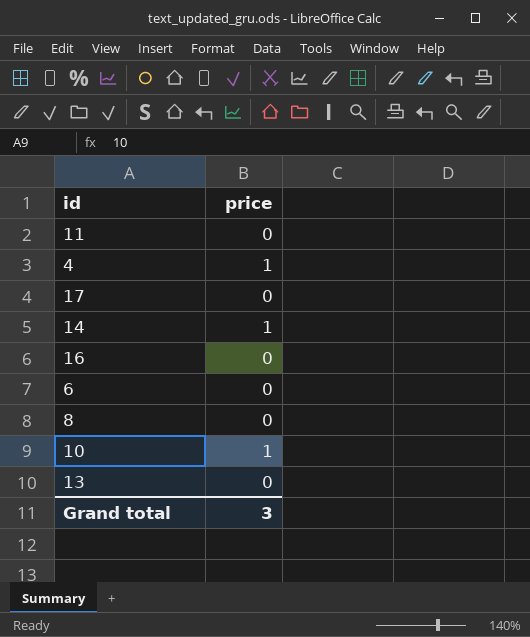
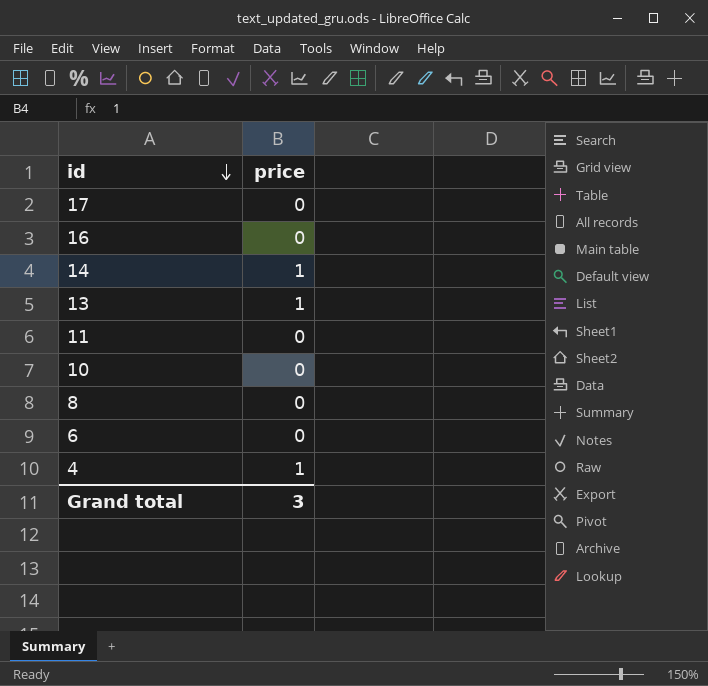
row order: none -> id descending
13 | price: 0 -> 1
10 | price: 1 -> 0

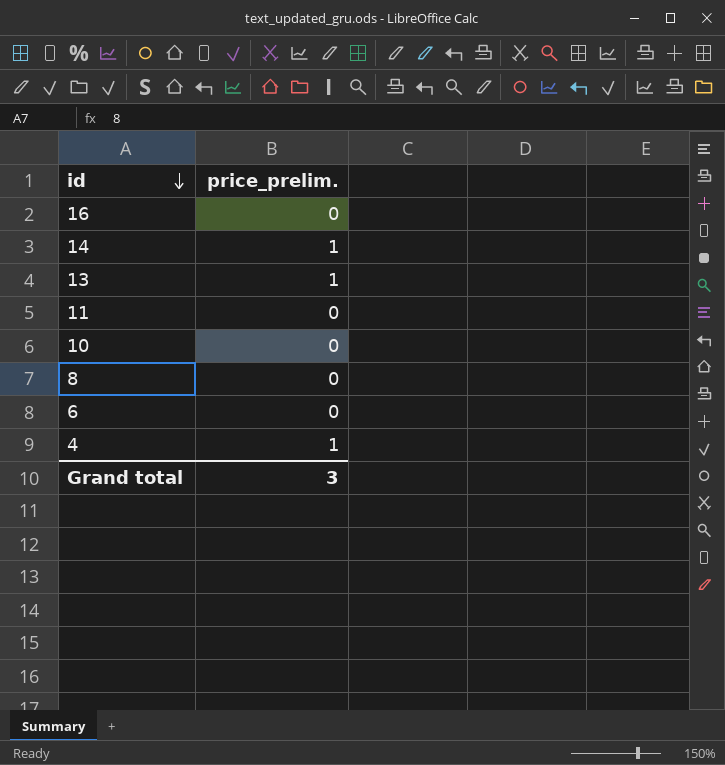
column name: price -> price_prelim.
row 17: 0 -> none

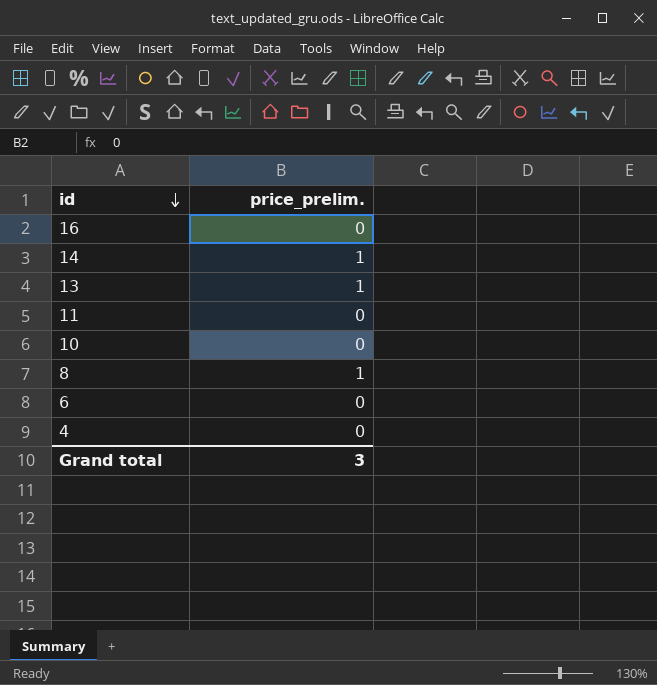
8 | price_prelim.: 0 -> 1
4 | price_prelim.: 1 -> 0

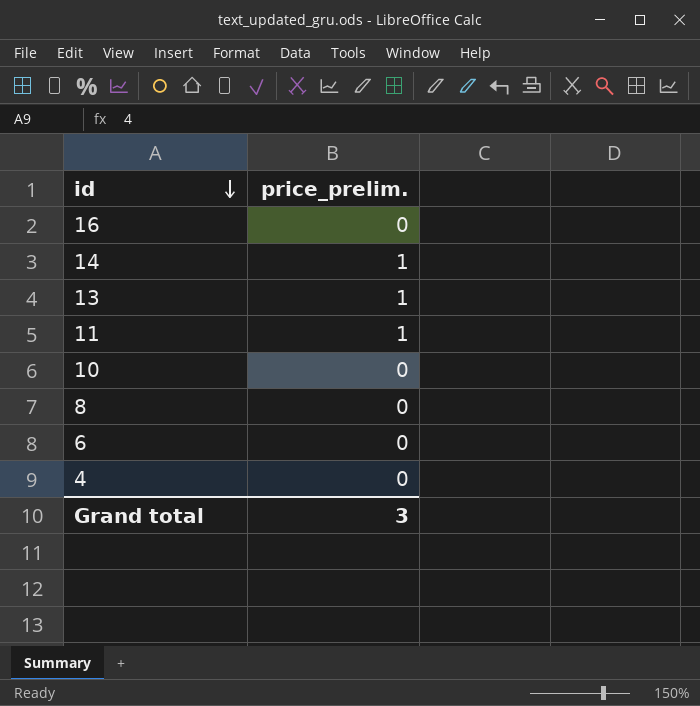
11 | price_prelim.: 0 -> 1
8 | price_prelim.: 1 -> 0

